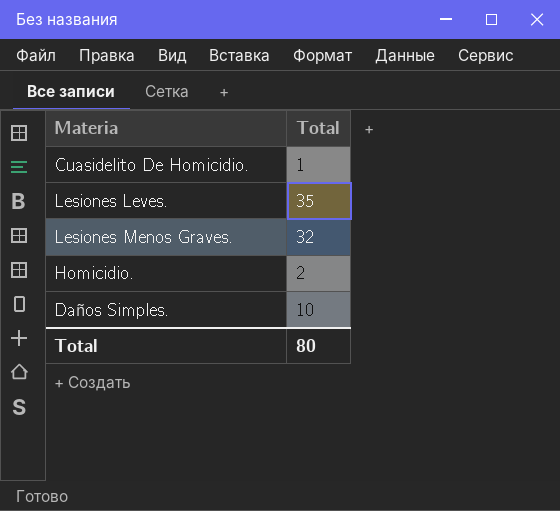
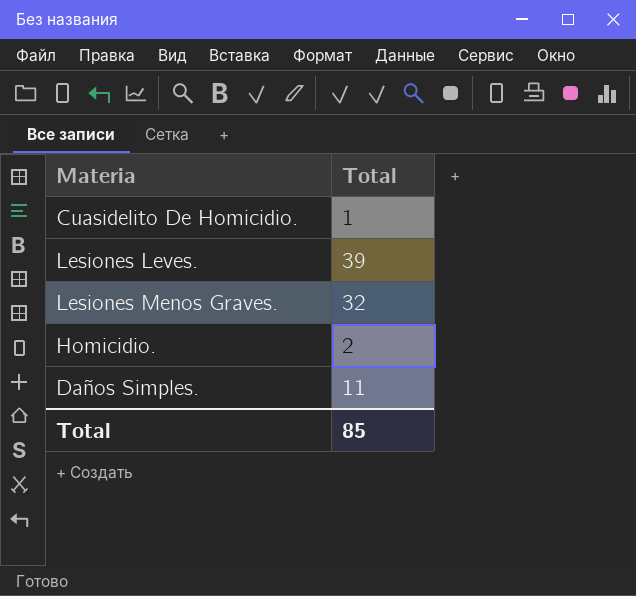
Lesiones Leves. | Total: 35 -> 39
Daños Simples. | Total: 10 -> 11
Total | Total: 80 -> 85

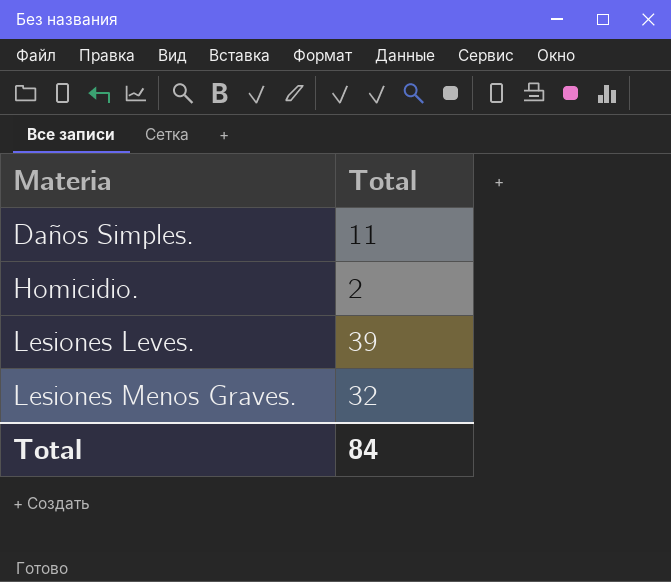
row order: none -> Materia ascending
row Cuasidelito De Homicidio.: 1 -> none
Total | Total: 85 -> 84

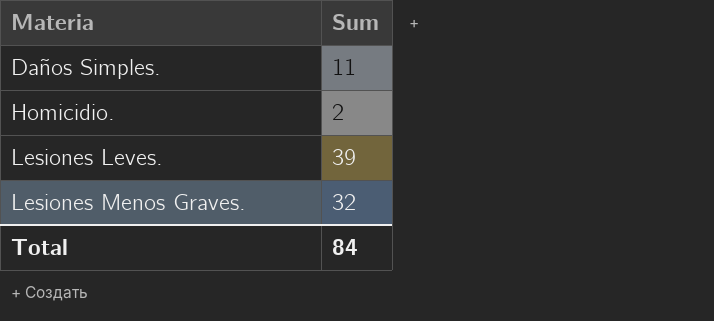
column name: Total -> Sum

